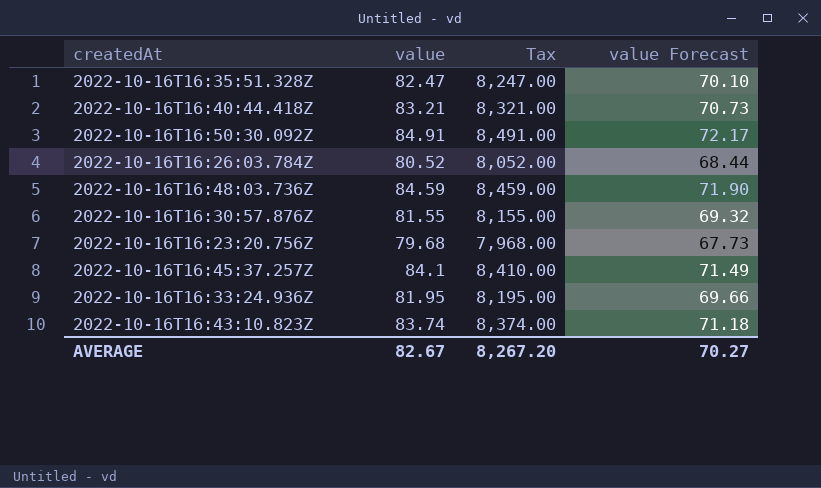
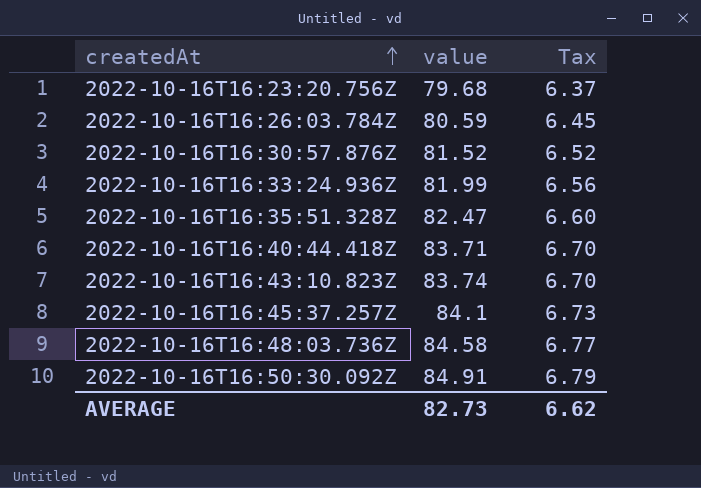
row order: none -> createdAt ascending
column value Forecast | formula: [value] * 0.85 -> none
column Tax | formula: [value] * 100 -> [value] * 0.08
2022-10-16T16:26:03.784Z | value: 80.52 -> 80.59
2022-10-16T16:30:57.876Z | value: 81.55 -> 81.52
2022-10-16T16:33:24.936Z | value: 81.95 -> 81.99
2022-10-16T16:40:44.418Z | value: 83.21 -> 83.71
2022-10-16T16:48:03.736Z | value: 84.59 -> 84.58
AVERAGE | value: 82.67 -> 82.73
AVERAGE | Tax: 8,267.20 -> 6.62

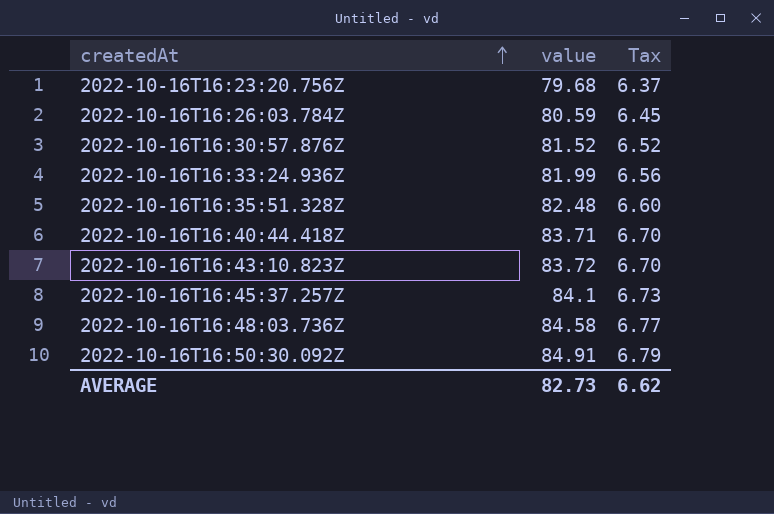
2022-10-16T16:35:51.328Z | value: 82.47 -> 82.48
2022-10-16T16:43:10.823Z | value: 83.74 -> 83.72

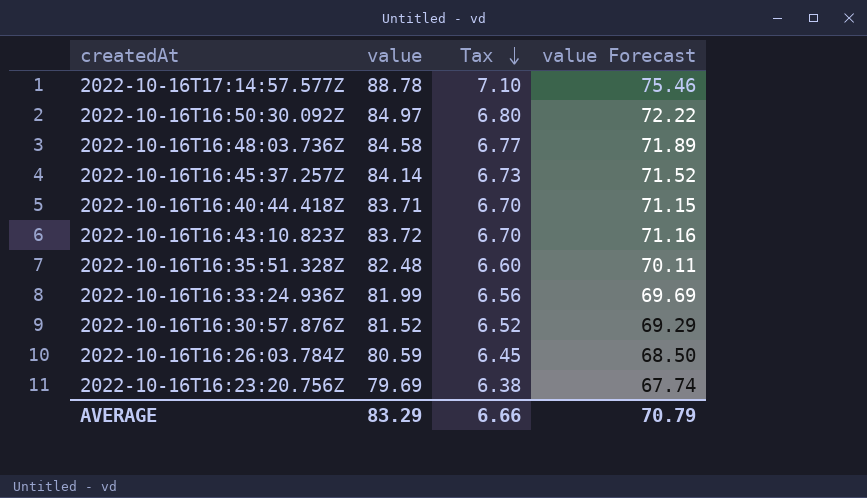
row order: createdAt ascending -> Tax descending
column value Forecast | formula: none -> [value] * 0.85
row 2022-10-16T17:14:57.577Z: none -> 88.78 | 7.10 | 75.46
2022-10-16T16:50:30.092Z | value: 84.91 -> 84.97
2022-10-16T16:50:30.092Z | Tax: 6.79 -> 6.80
2022-10-16T16:45:37.257Z | value: 84.1 -> 84.14
2022-10-16T16:23:20.756Z | value: 79.68 -> 79.69
2022-10-16T16:23:20.756Z | Tax: 6.37 -> 6.38
AVERAGE | value: 82.73 -> 83.29
AVERAGE | Tax: 6.62 -> 6.66

